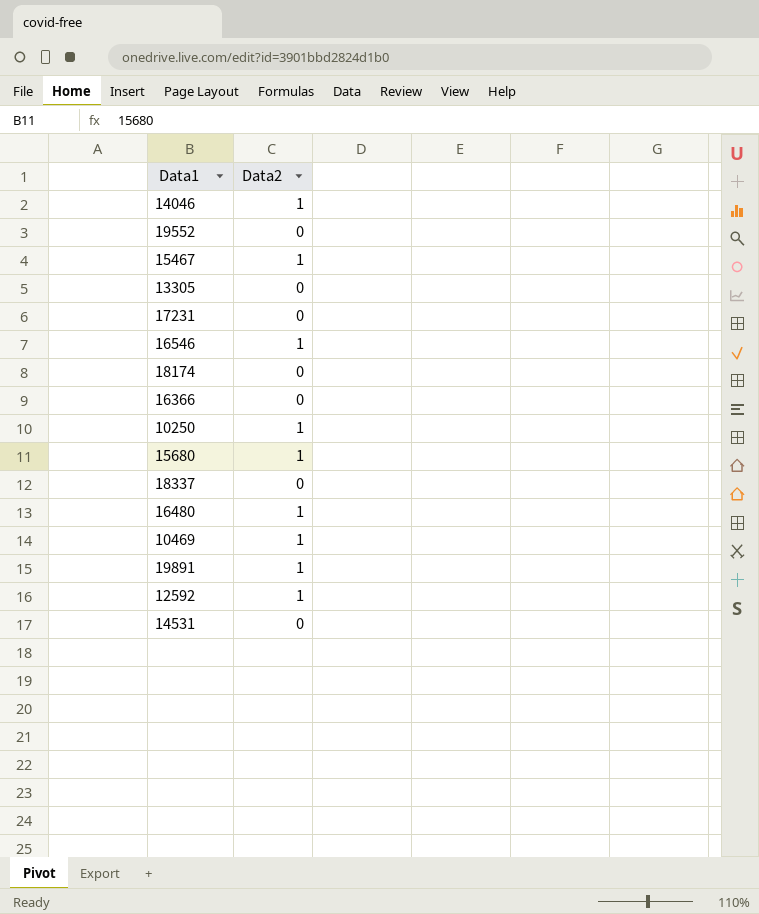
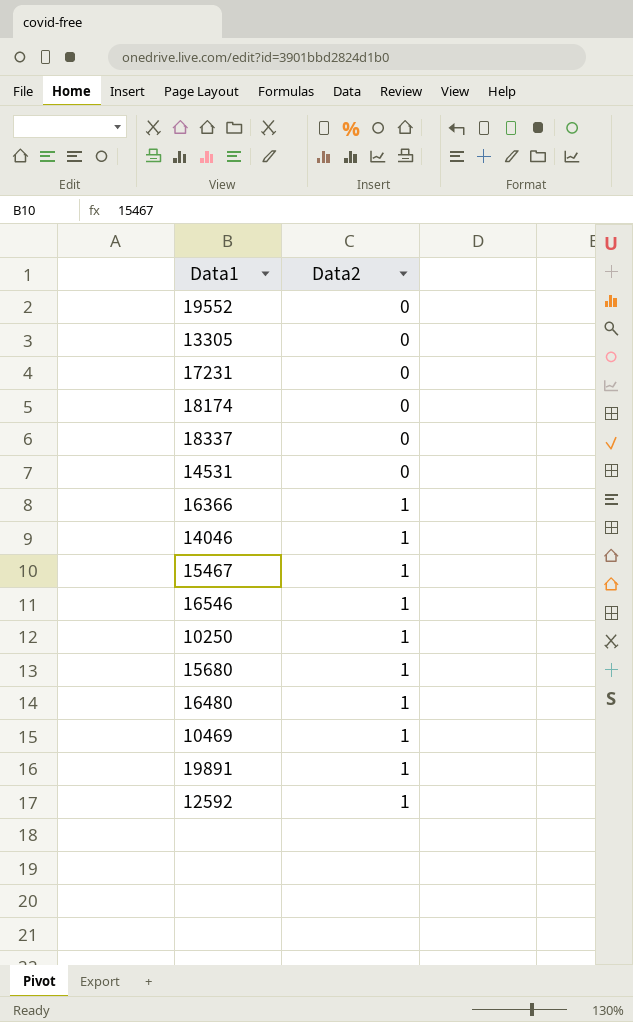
row order: none -> Data2 ascending
16366 | Data2: 0 -> 1

